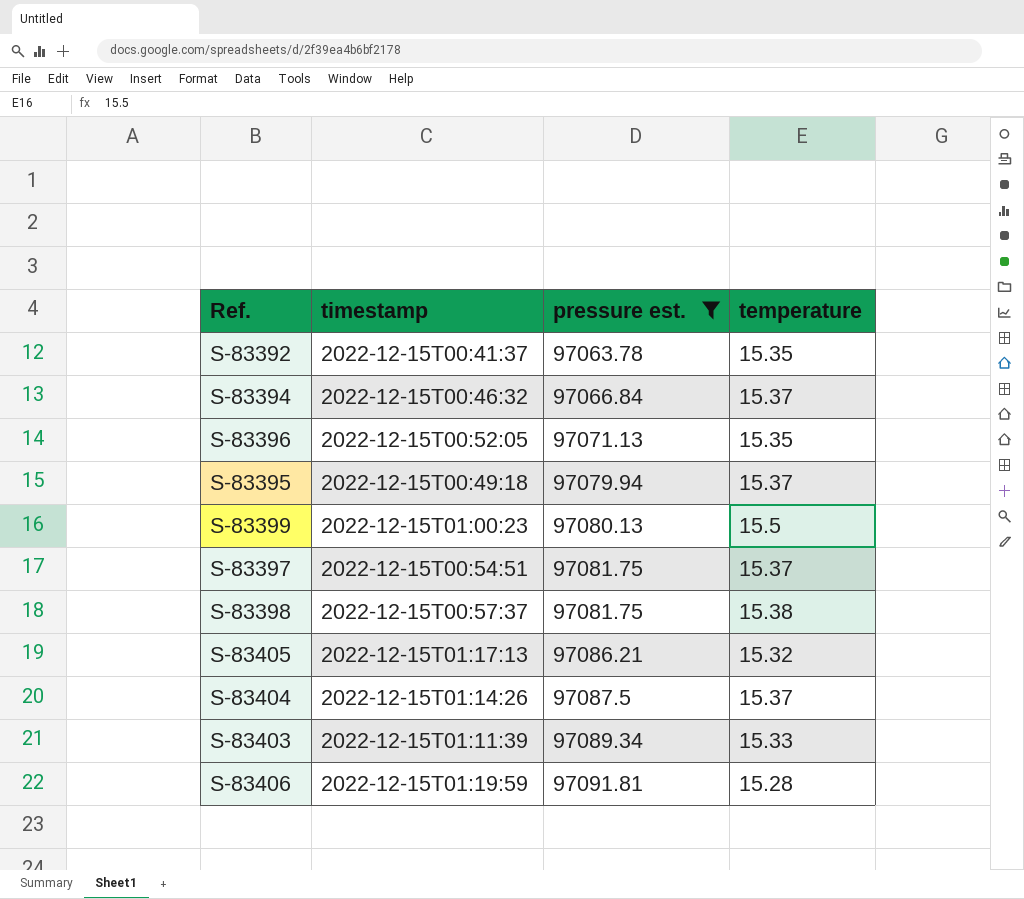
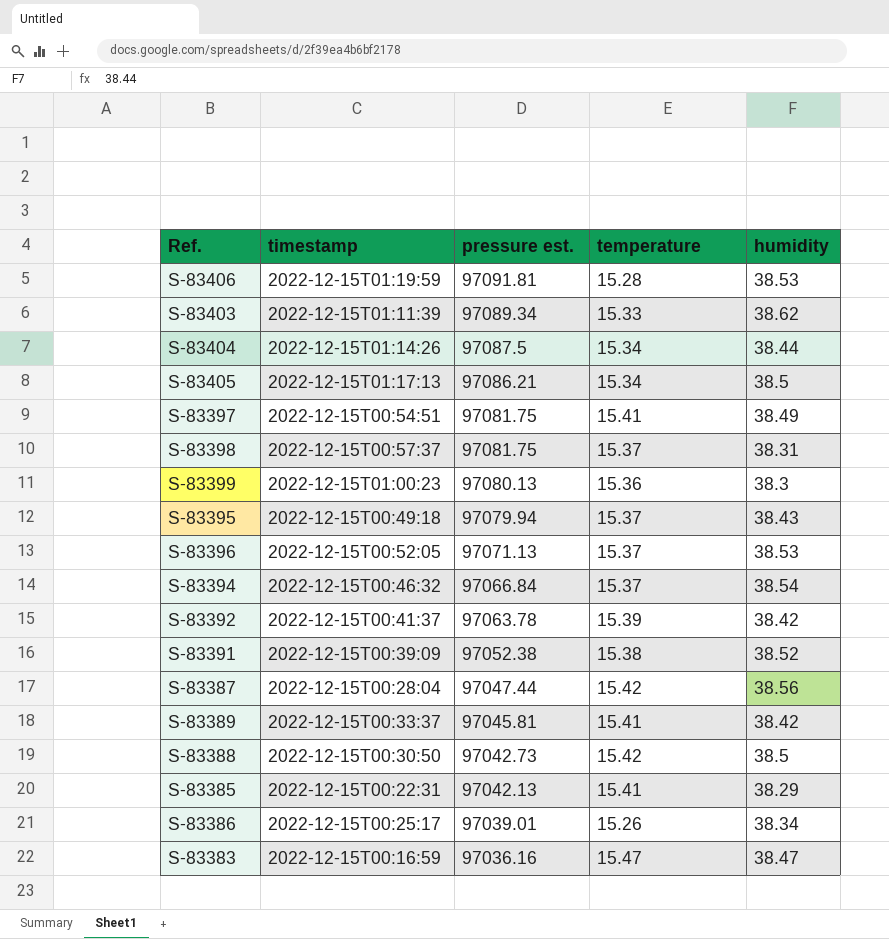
filter: pressure est. >= 97063.78 -> none
row order: pressure est. ascending -> pressure est. descending
column humidity | position: none -> 5
S-83404 | temperature: 15.37 -> 15.34
S-83405 | temperature: 15.32 -> 15.34
S-83397 | temperature: 15.37 -> 15.41
S-83398 | temperature: 15.38 -> 15.37
S-83399 | temperature: 15.5 -> 15.36
S-83396 | temperature: 15.35 -> 15.37
S-83392 | temperature: 15.35 -> 15.39

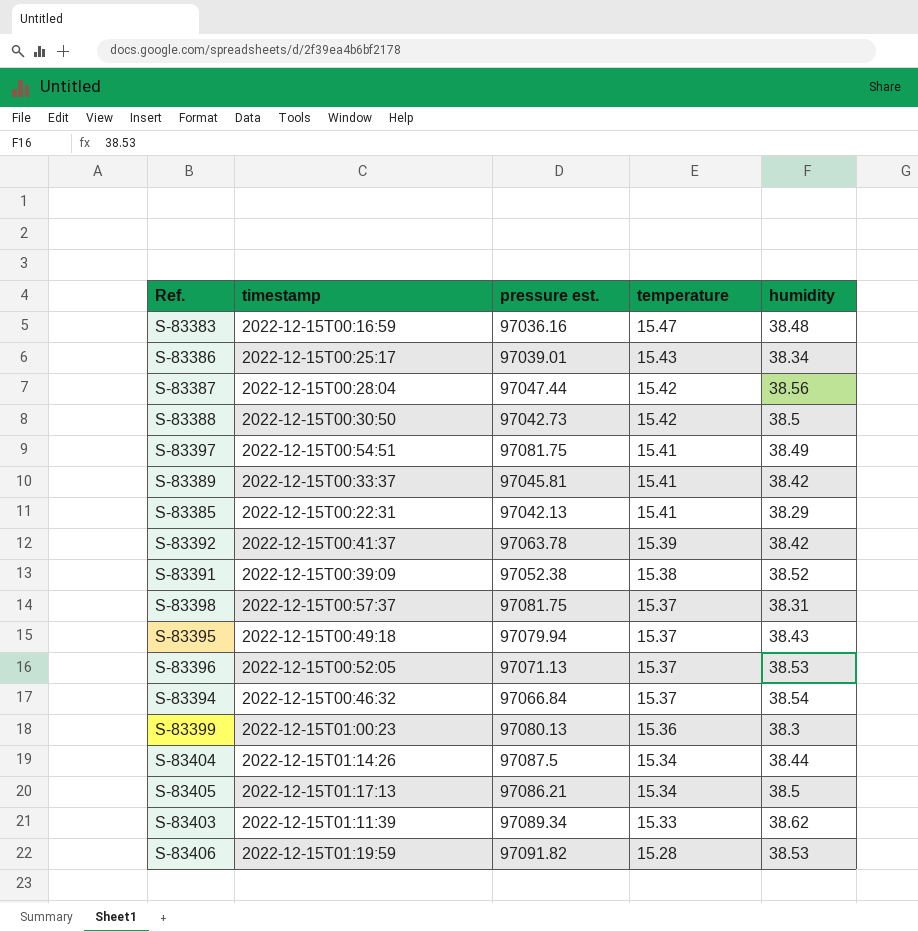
row order: pressure est. descending -> temperature descending
S-83383 | humidity: 38.47 -> 38.48
S-83386 | temperature: 15.26 -> 15.43
S-83406 | pressure est.: 97091.81 -> 97091.82

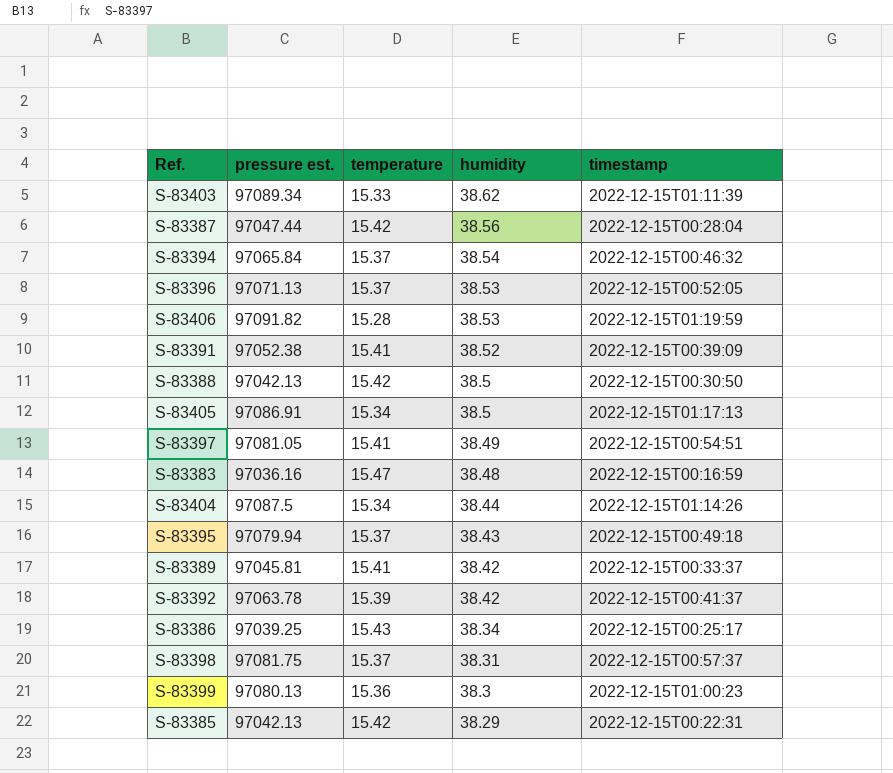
row order: temperature descending -> humidity descending
column timestamp | position: 2 -> 5
S-83394 | pressure est.: 97066.84 -> 97065.84
S-83391 | temperature: 15.38 -> 15.41
S-83388 | pressure est.: 97042.73 -> 97042.13
S-83405 | pressure est.: 97086.21 -> 97086.91
S-83397 | pressure est.: 97081.75 -> 97081.05
S-83386 | pressure est.: 97039.01 -> 97039.25
S-83385 | temperature: 15.41 -> 15.42

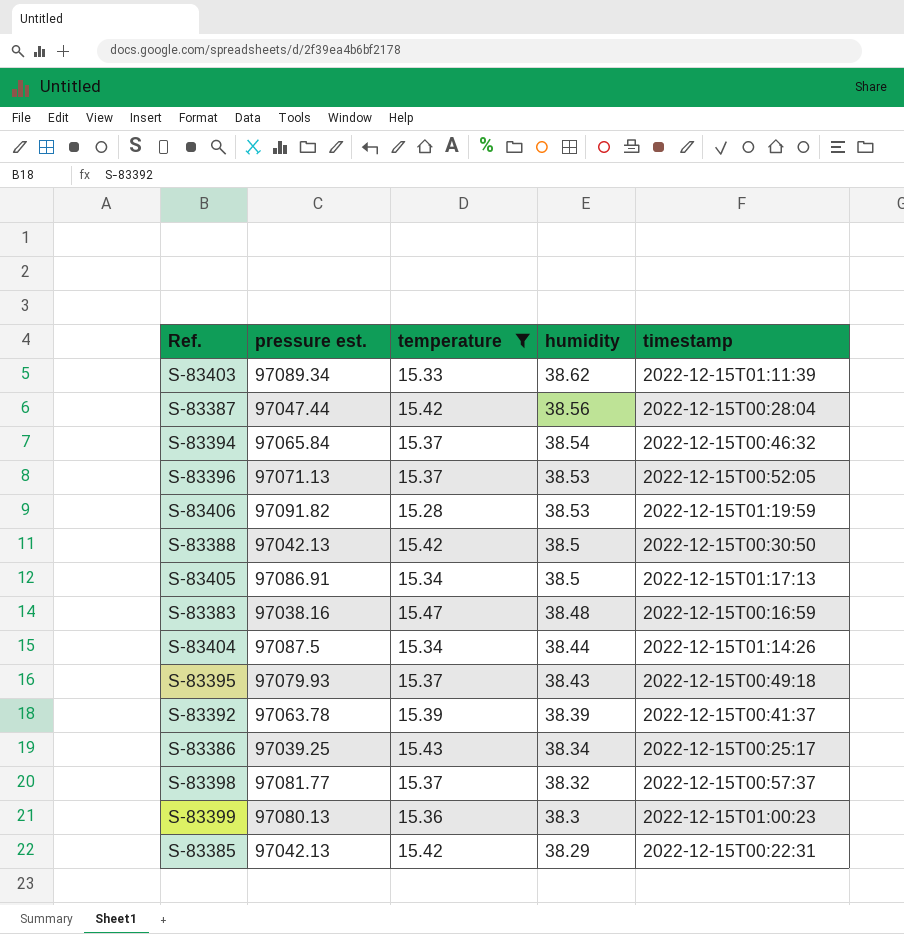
filter: none -> temperature != 15.41
S-83383 | pressure est.: 97036.16 -> 97038.16
S-83395 | pressure est.: 97079.94 -> 97079.93
S-83392 | humidity: 38.42 -> 38.39
S-83398 | pressure est.: 97081.75 -> 97081.77
S-83398 | humidity: 38.31 -> 38.32

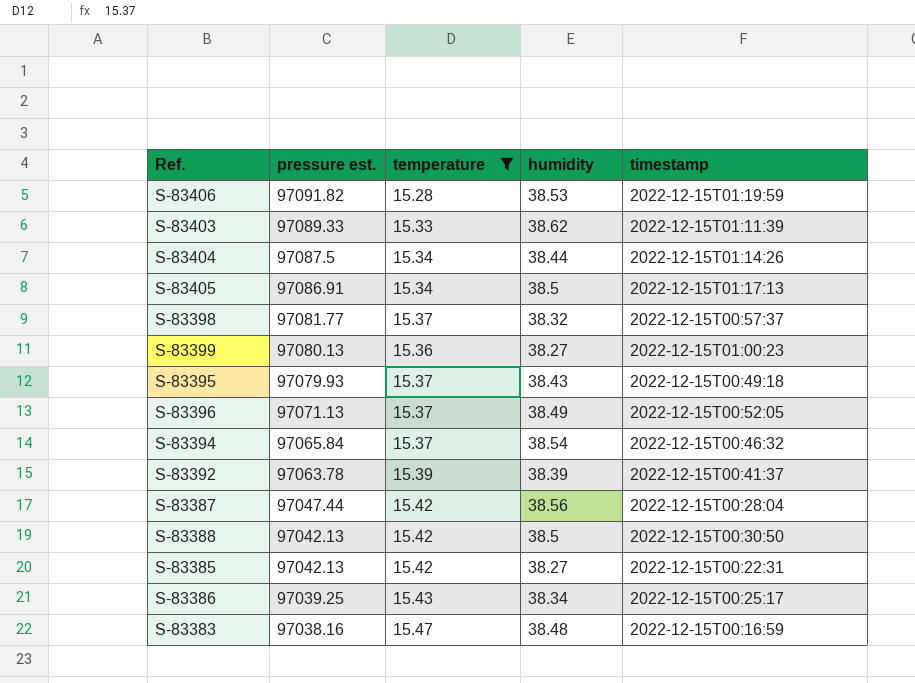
row order: humidity descending -> pressure est. descending
S-83403 | pressure est.: 97089.34 -> 97089.33
S-83399 | humidity: 38.3 -> 38.27
S-83396 | humidity: 38.53 -> 38.49
S-83385 | humidity: 38.29 -> 38.27

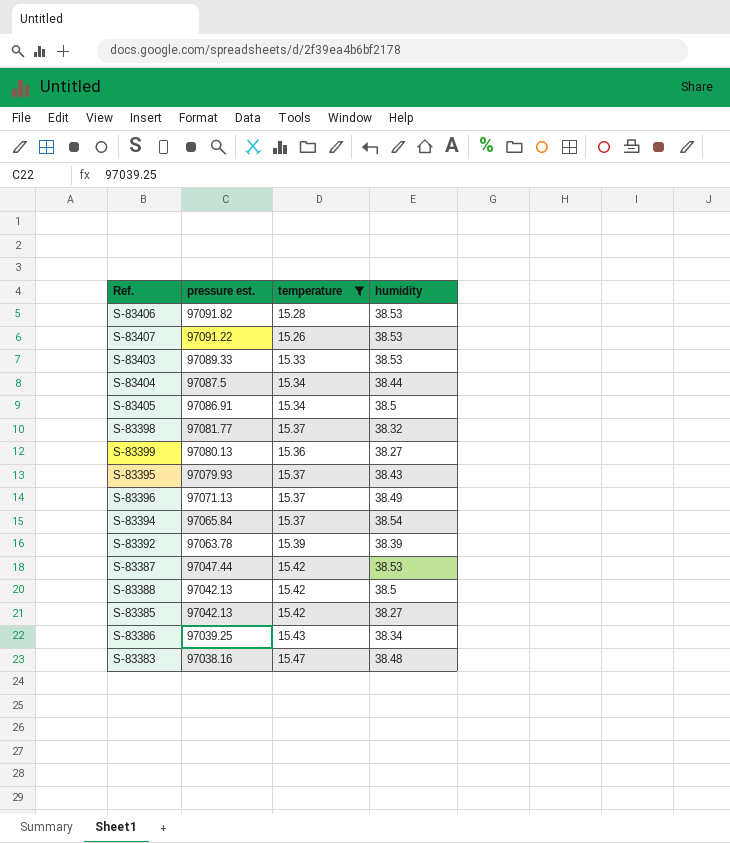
column timestamp | position: 5 -> none
row S-83407: none -> 97091.22 | 15.26 | 38.53
S-83403 | humidity: 38.62 -> 38.53
S-83387 | humidity: 38.56 -> 38.53

